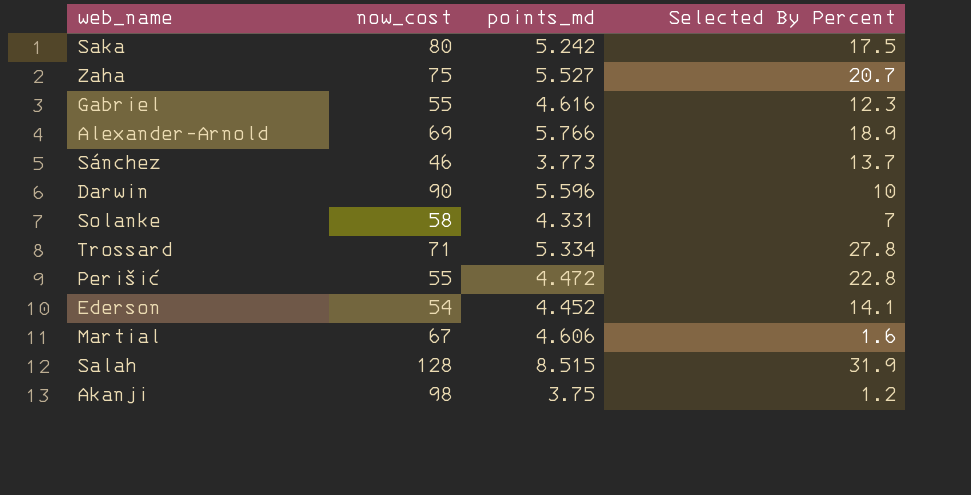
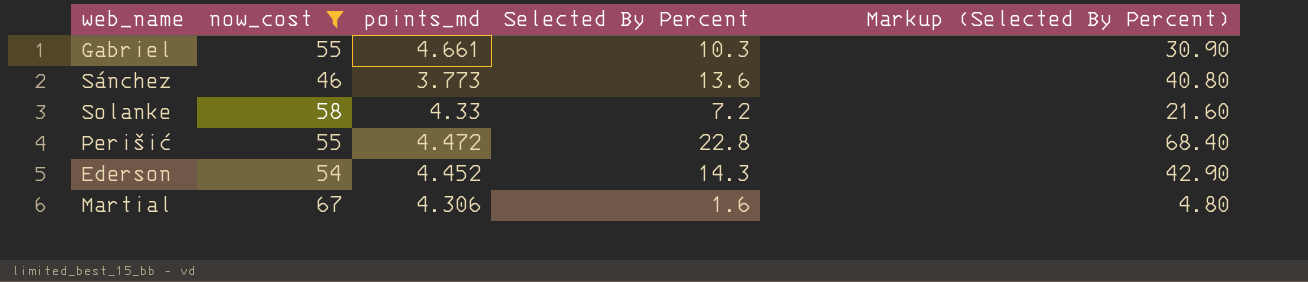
filter: none -> now_cost <= 67
column Markup (Selected By Percent) | formula: none -> [Selected By Percent] * 3
Gabriel | points_md: 4.616 -> 4.661
Gabriel | Selected By Percent: 12.3 -> 10.3
Sánchez | Selected By Percent: 13.7 -> 13.6
Solanke | points_md: 4.331 -> 4.33
Solanke | Selected By Percent: 7 -> 7.2
Ederson | Selected By Percent: 14.1 -> 14.3
Martial | points_md: 4.606 -> 4.306

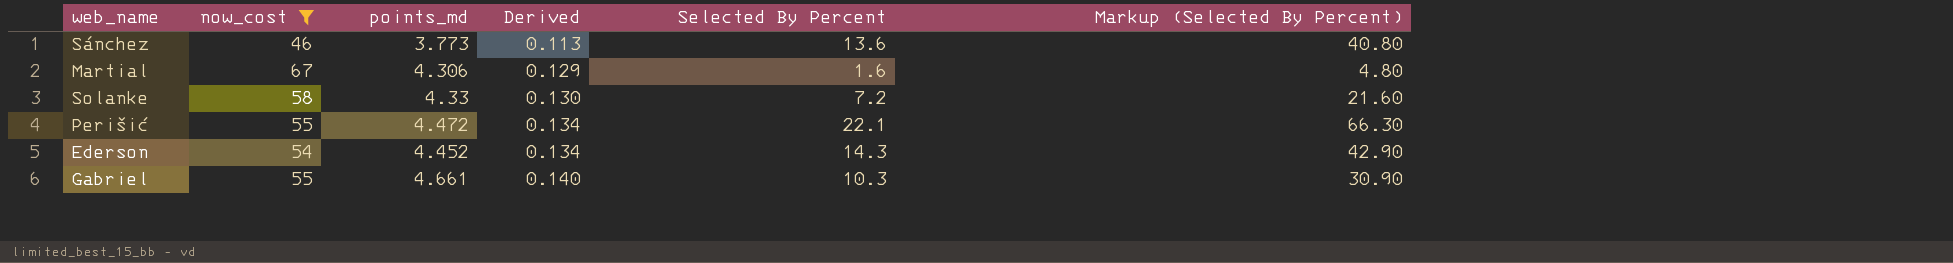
row order: none -> Derived ascending
column Derived | formula: none -> [points_md] * 0.03
Perišić | Selected By Percent: 22.8 -> 22.1
Perišić | Markup (Selected By Percent): 68.40 -> 66.30

